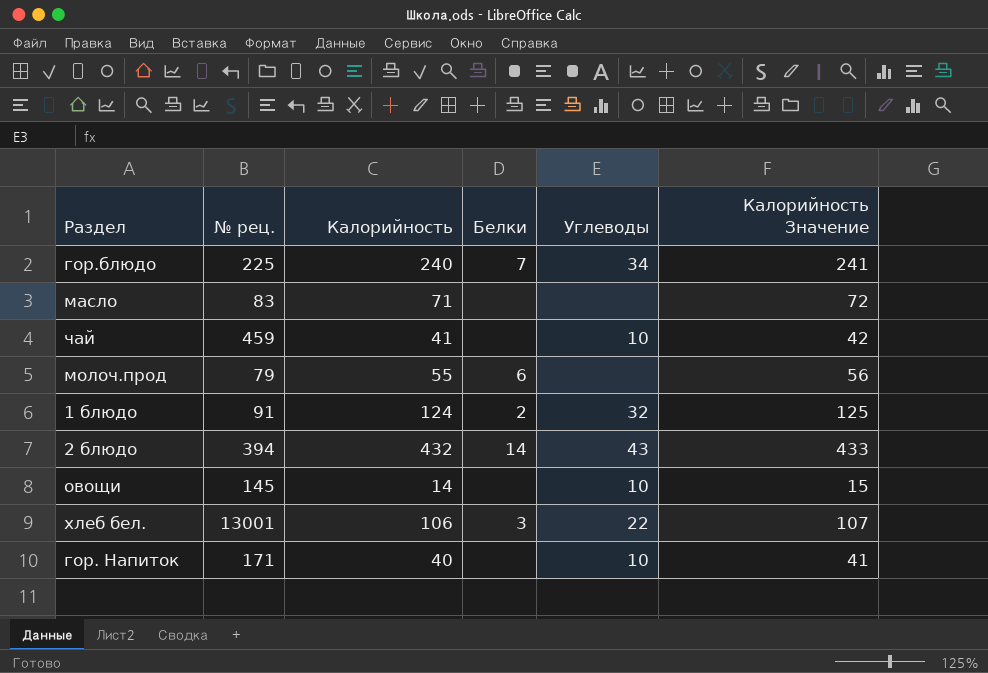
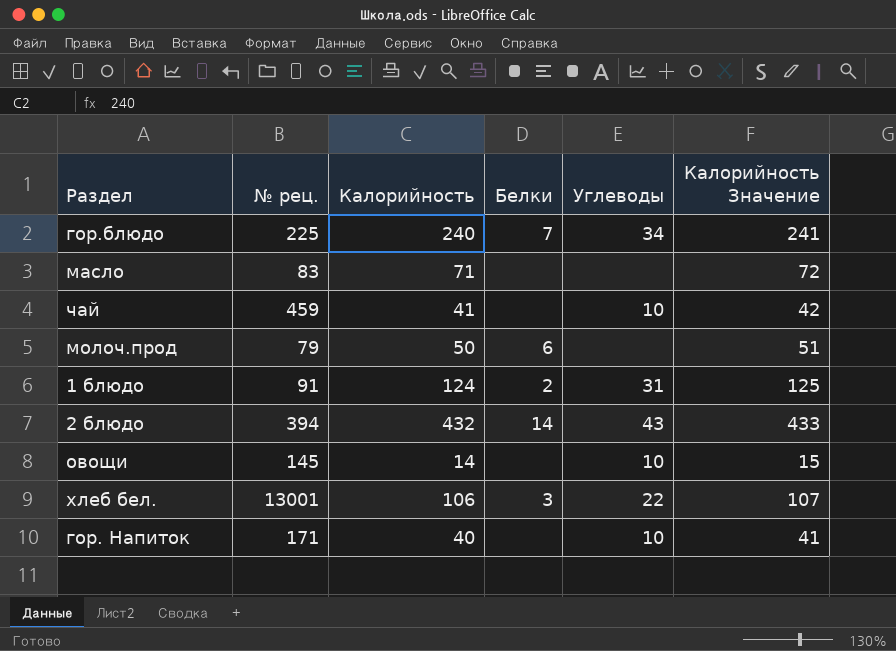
молоч.прод | Калорийность: 55 -> 50
молоч.прод | Калорийность Значение: 56 -> 51
1 блюдо | Углеводы: 32 -> 31

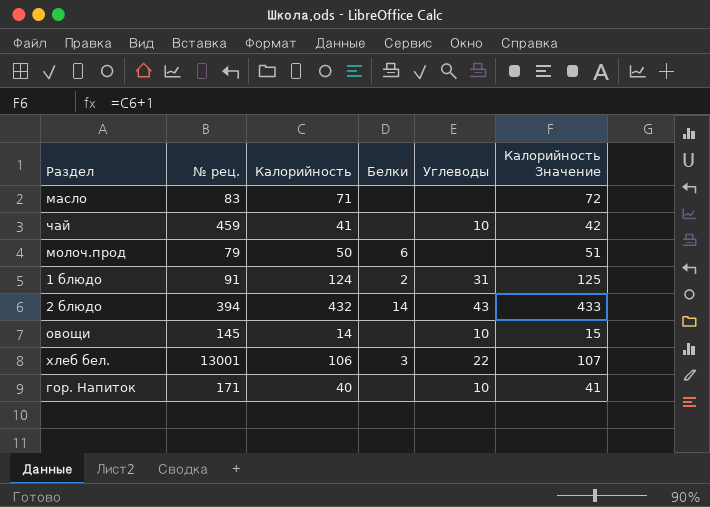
row гор.блюдо: 225 | 240 | 7 | 34 | 241 -> none

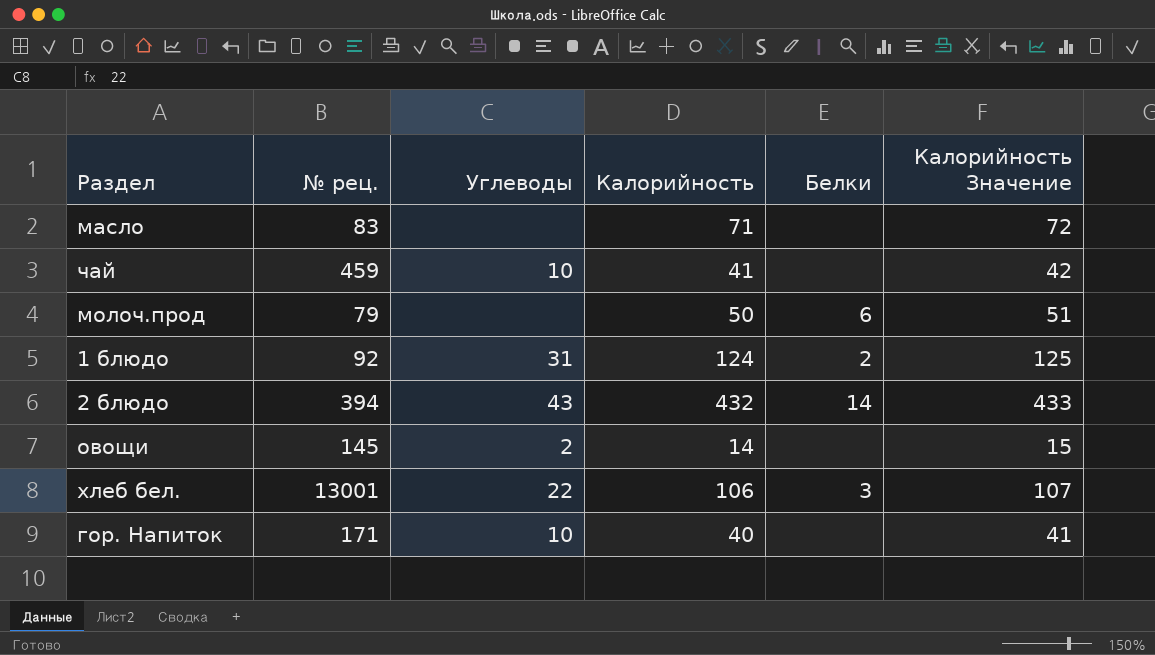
column Углеводы | position: 5 -> 3
1 блюдо | № рец.: 91 -> 92
овощи | Углеводы: 10 -> 2

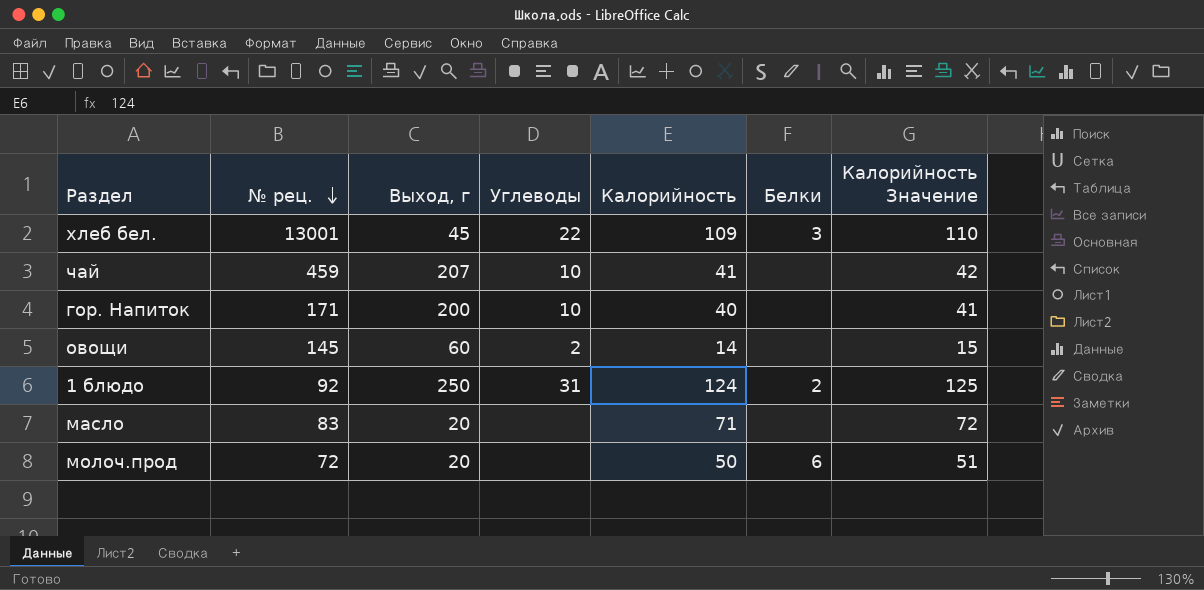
row order: none -> № рец. descending
column Выход, г | position: none -> 3
row 2 блюдо: 394 | 43 | 432 | 14 | 433 -> none
хлеб бел. | Калорийность: 106 -> 109
хлеб бел. | Калорийность Значение: 107 -> 110
молоч.прод | № рец.: 79 -> 72

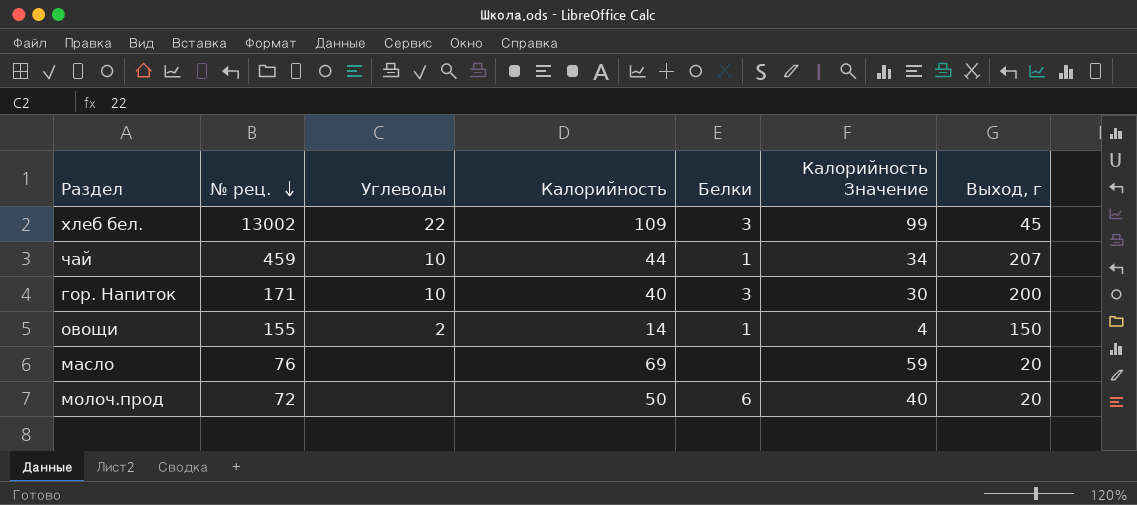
column Калорийность Значение | formula: [Калорийность] + 1 -> [Калорийность] - 10
column Выход, г | position: 3 -> 7
row 1 блюдо: 92 | 250 | 31 | 124 | 2 | 125 -> none
хлеб бел. | № рец.: 13001 -> 13002
чай | Калорийность: 41 -> 44
чай | Белки: none -> 1
гор. Напиток | Белки: none -> 3
овощи | № рец.: 145 -> 155
овощи | Белки: none -> 1
овощи | Выход, г: 60 -> 150
масло | № рец.: 83 -> 76
масло | Калорийность: 71 -> 69

